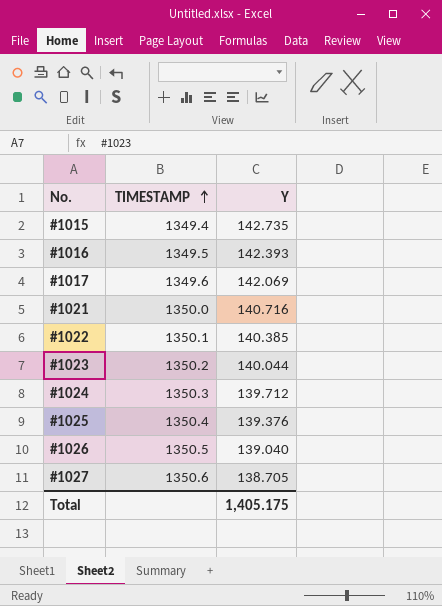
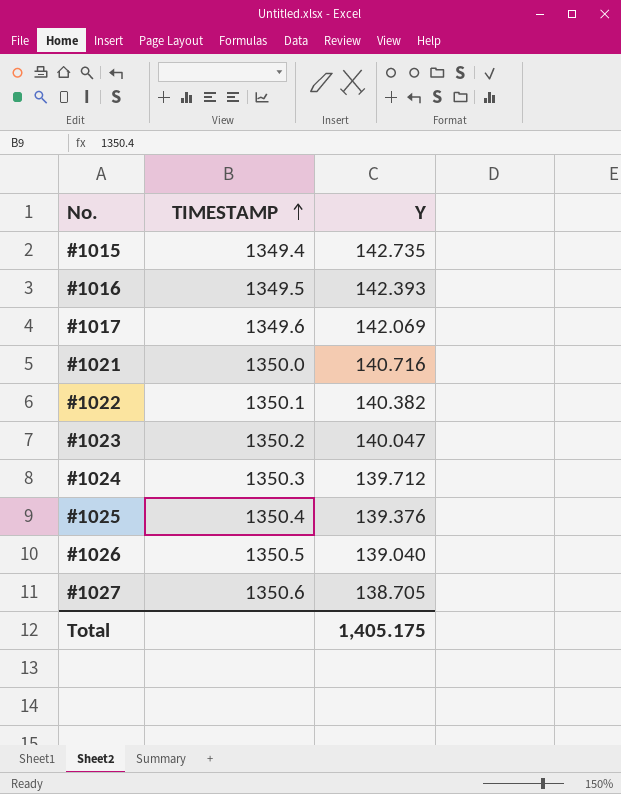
#1022 | Y: 140.385 -> 140.382
#1023 | Y: 140.044 -> 140.047

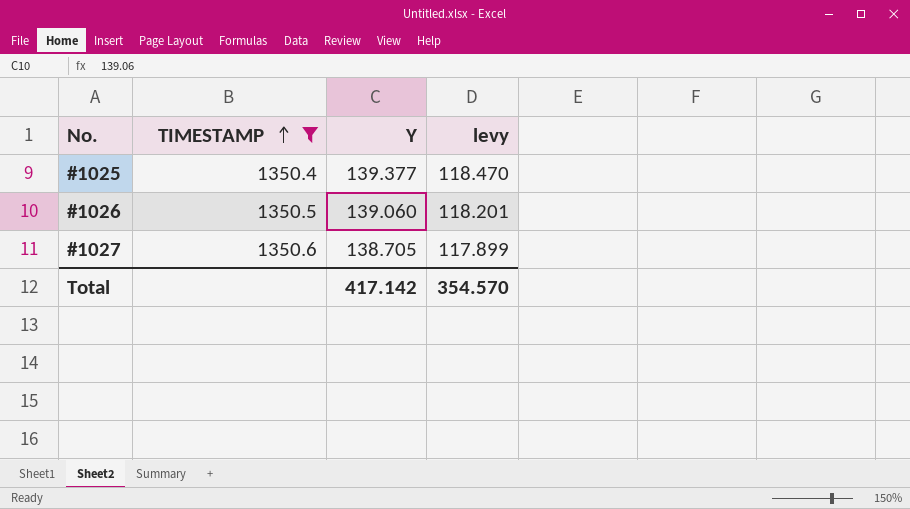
filter: none -> TIMESTAMP >= 1350.4
column levy | formula: none -> [Y] * 0.85
#1025 | Y: 139.376 -> 139.377
#1026 | Y: 139.040 -> 139.060
Total | Y: 1,405.175 -> 417.142

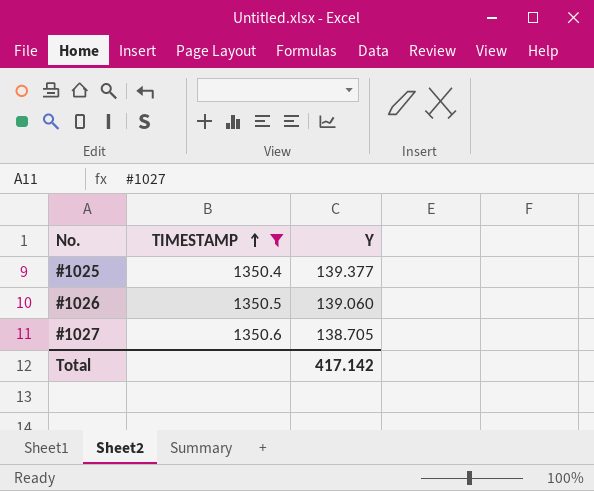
column levy | formula: [Y] * 0.85 -> none

